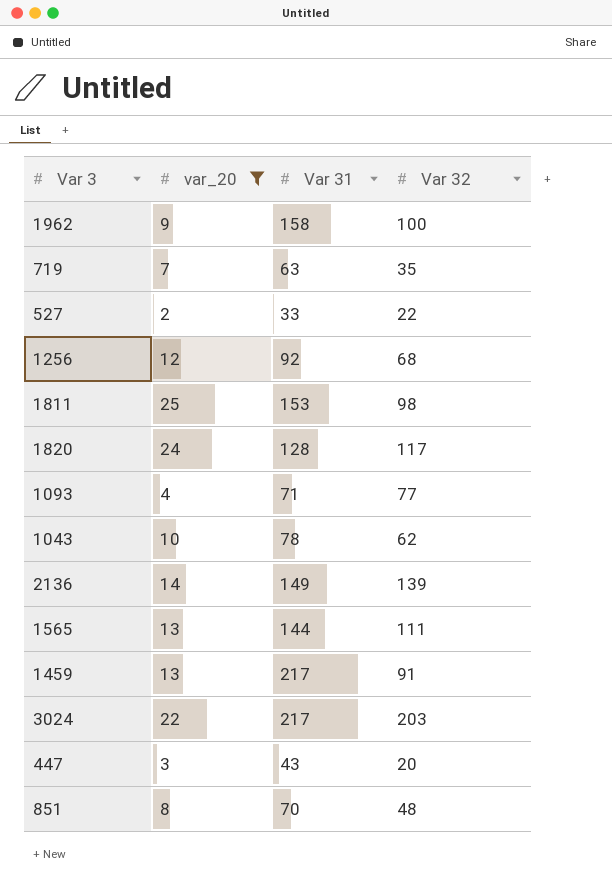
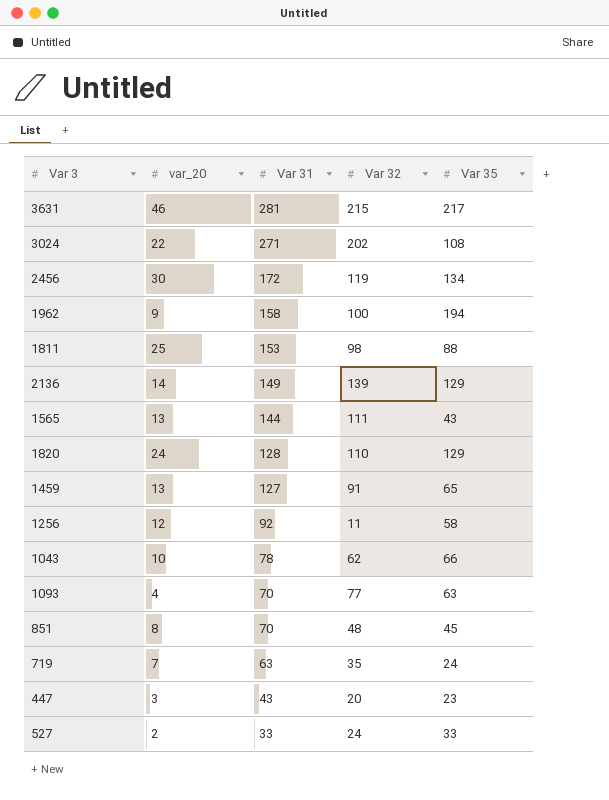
filter: var_20 <= 25 -> none
row order: none -> Var 31 descending
column Var 35 | position: none -> 5
3024 | Var 31: 217 -> 271
3024 | Var 32: 203 -> 202
1820 | Var 32: 117 -> 110
1459 | Var 31: 217 -> 127
1256 | Var 32: 68 -> 11
1093 | Var 31: 71 -> 70
527 | Var 32: 22 -> 24

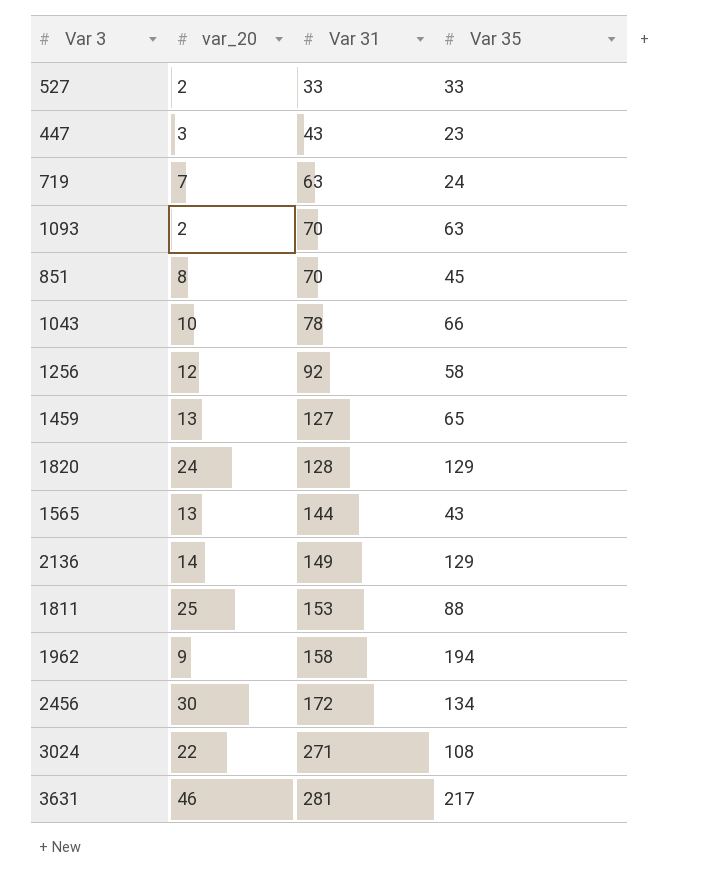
row order: Var 31 descending -> Var 31 ascending
column Var 32 | position: 4 -> none
1093 | var_20: 4 -> 2

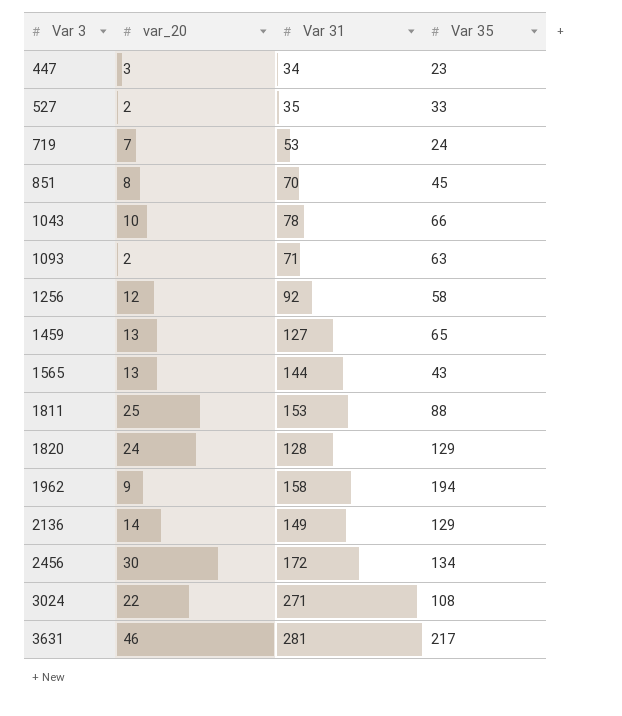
row order: Var 31 ascending -> Var 3 ascending
447 | Var 31: 43 -> 34
527 | Var 31: 33 -> 35
719 | Var 31: 63 -> 53
1093 | Var 31: 70 -> 71

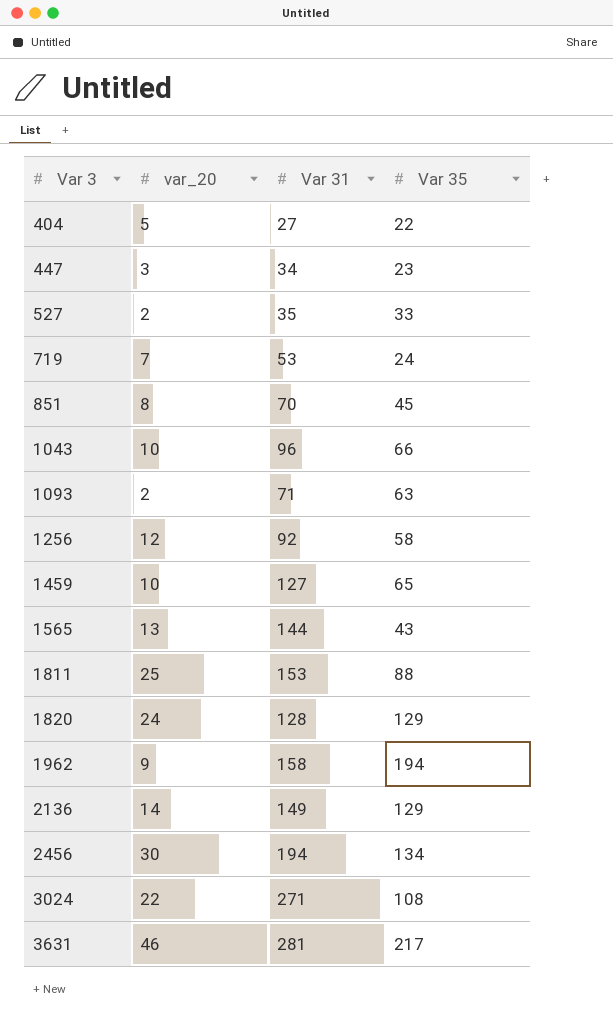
row 404: none -> 5 | 27 | 22
1043 | Var 31: 78 -> 96
1459 | var_20: 13 -> 10
2456 | Var 31: 172 -> 194

